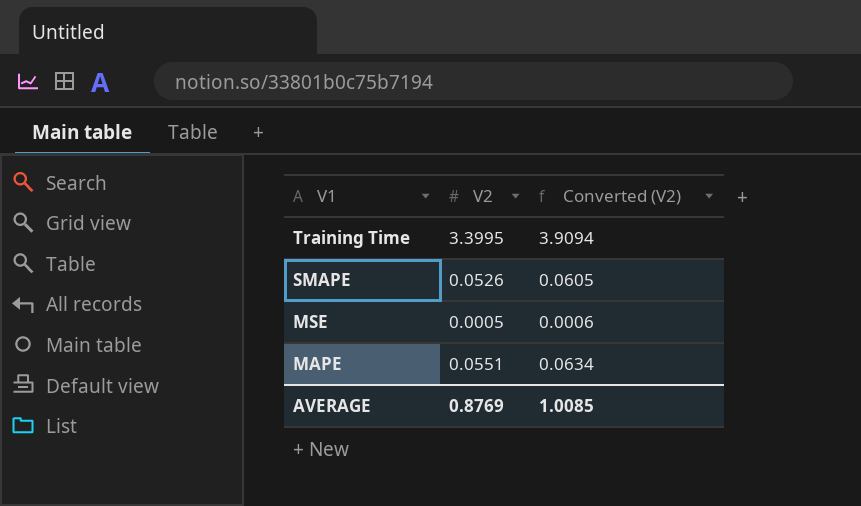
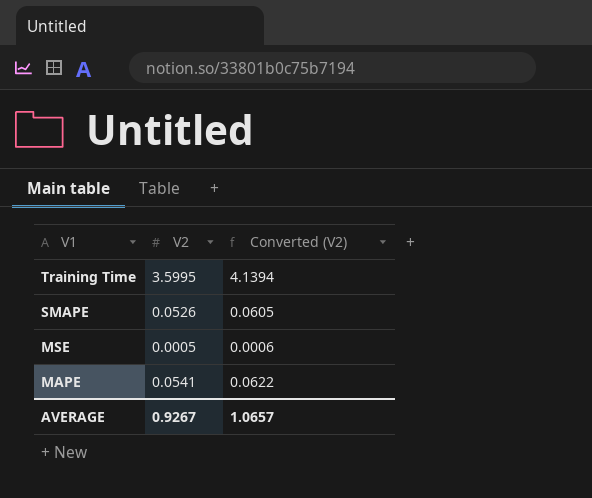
Training Time | V2: 3.3995 -> 3.5995
Training Time | Converted (V2): 3.9094 -> 4.1394
MAPE | V2: 0.0551 -> 0.0541
MAPE | Converted (V2): 0.0634 -> 0.0622
AVERAGE | V2: 0.8769 -> 0.9267
AVERAGE | Converted (V2): 1.0085 -> 1.0657

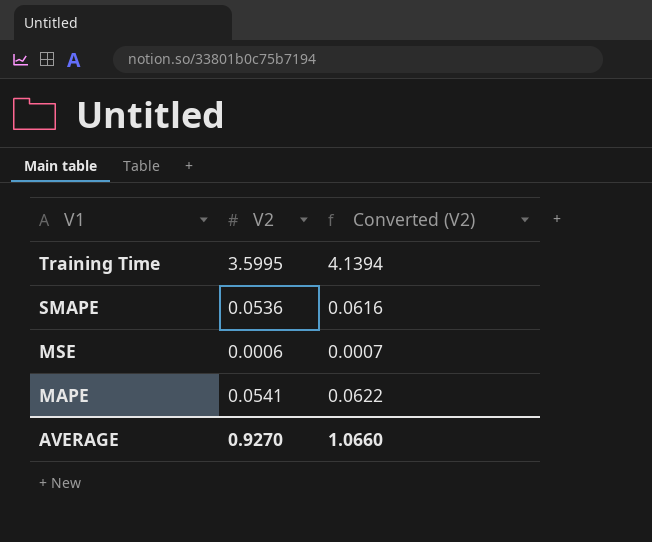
SMAPE | V2: 0.0526 -> 0.0536
SMAPE | Converted (V2): 0.0605 -> 0.0616
MSE | V2: 0.0005 -> 0.0006
MSE | Converted (V2): 0.0006 -> 0.0007
AVERAGE | V2: 0.9267 -> 0.9270
AVERAGE | Converted (V2): 1.0657 -> 1.0660

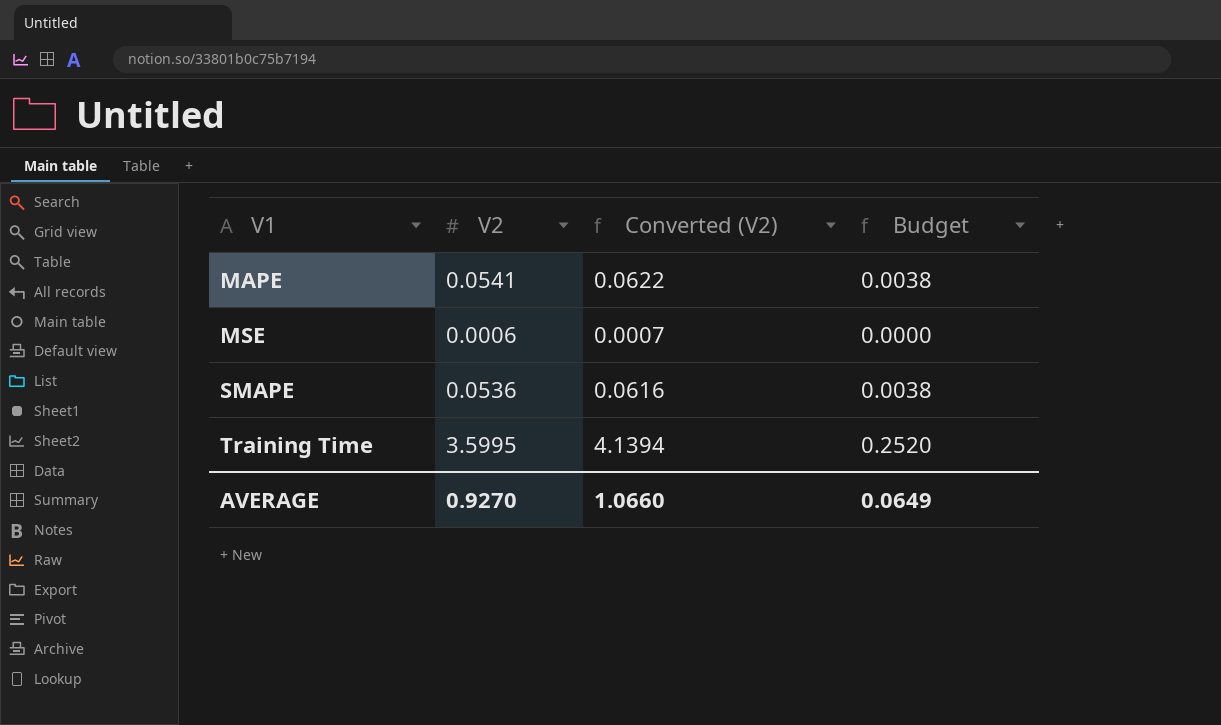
row order: V1 descending -> V1 ascending
column Budget | formula: none -> [V2] * 0.07

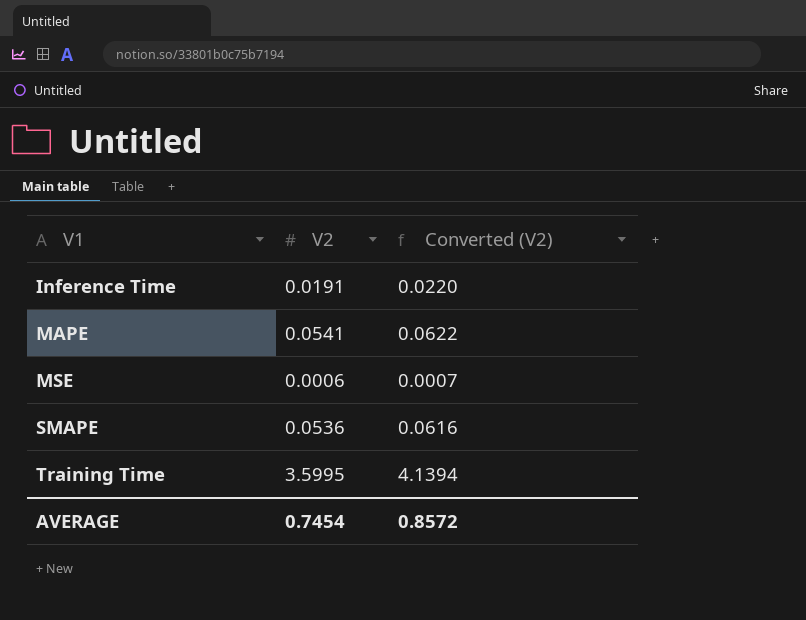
column Budget | formula: [V2] * 0.07 -> none
row Inference Time: none -> 0.0191 | 0.0220
AVERAGE | V2: 0.9270 -> 0.7454
AVERAGE | Converted (V2): 1.0660 -> 0.8572

